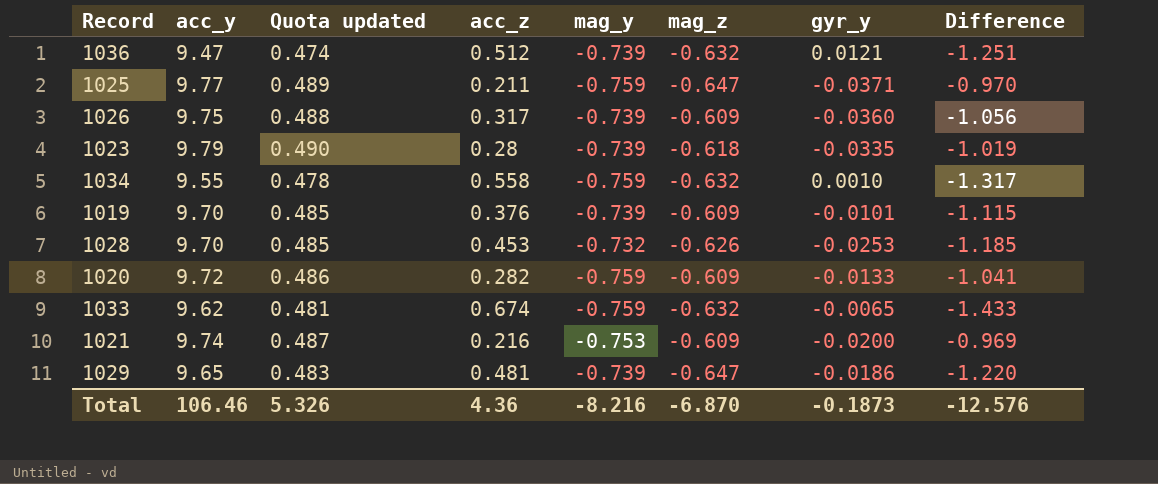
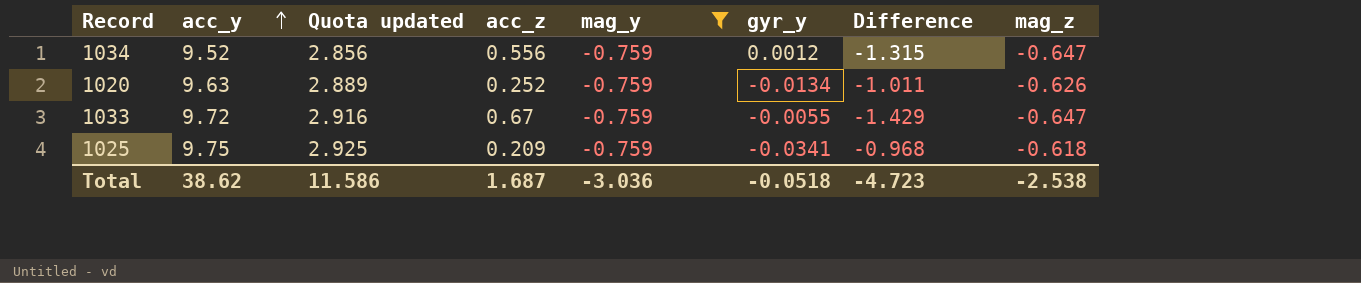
filter: none -> mag_y = -0.759
row order: none -> acc_y ascending
column Quota updated | formula: [acc_y] * 0.05 -> [acc_y] * 0.3
column mag_z | position: 6 -> 8
1034 | acc_y: 9.55 -> 9.52
1034 | acc_z: 0.558 -> 0.556
1034 | gyr_y: 0.0010 -> 0.0012
1034 | Difference: -1.317 -> -1.315
1034 | mag_z: -0.632 -> -0.647
1020 | acc_y: 9.72 -> 9.63
1020 | acc_z: 0.282 -> 0.252
1020 | gyr_y: -0.0133 -> -0.0134
1020 | Difference: -1.041 -> -1.011
1020 | mag_z: -0.609 -> -0.626
1033 | acc_y: 9.62 -> 9.72
1033 | acc_z: 0.674 -> 0.67
1033 | gyr_y: -0.0065 -> -0.0055
1033 | Difference: -1.433 -> -1.429
1033 | mag_z: -0.632 -> -0.647
1025 | acc_y: 9.77 -> 9.75
1025 | acc_z: 0.211 -> 0.209
1025 | gyr_y: -0.0371 -> -0.0341
1025 | Difference: -0.970 -> -0.968
1025 | mag_z: -0.647 -> -0.618
Total | acc_y: 106.46 -> 38.62
Total | Quota updated: 5.326 -> 11.586
Total | acc_z: 4.36 -> 1.687
Total | mag_y: -8.216 -> -3.036
Total | gyr_y: -0.1873 -> -0.0518
Total | Difference: -12.576 -> -4.723
Total | mag_z: -6.870 -> -2.538

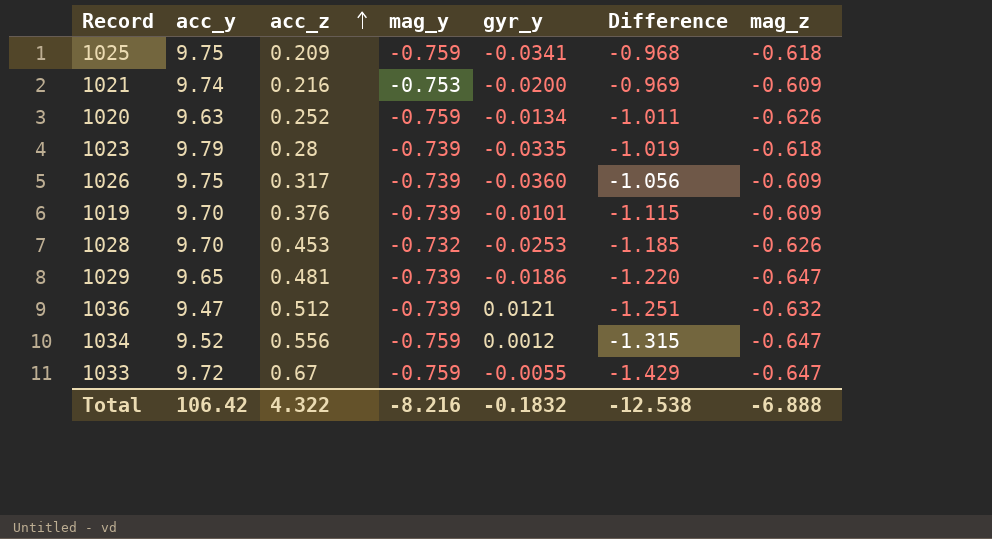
filter: mag_y = -0.759 -> none
row order: acc_y ascending -> acc_z ascending
column Quota updated | formula: [acc_y] * 0.3 -> none
Total | acc_y: 38.62 -> 106.42
Total | acc_z: 1.687 -> 4.322
Total | mag_y: -3.036 -> -8.216
Total | gyr_y: -0.0518 -> -0.1832
Total | Difference: -4.723 -> -12.538
Total | mag_z: -2.538 -> -6.888

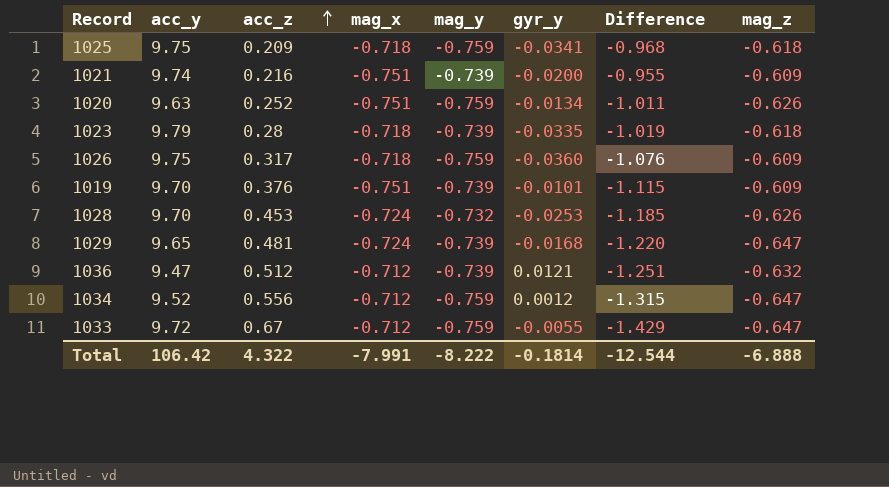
column mag_x | position: none -> 4
1021 | mag_y: -0.753 -> -0.739
1021 | Difference: -0.969 -> -0.955
1026 | mag_y: -0.739 -> -0.759
1026 | Difference: -1.056 -> -1.076
1029 | gyr_y: -0.0186 -> -0.0168
Total | mag_y: -8.216 -> -8.222
Total | gyr_y: -0.1832 -> -0.1814
Total | Difference: -12.538 -> -12.544

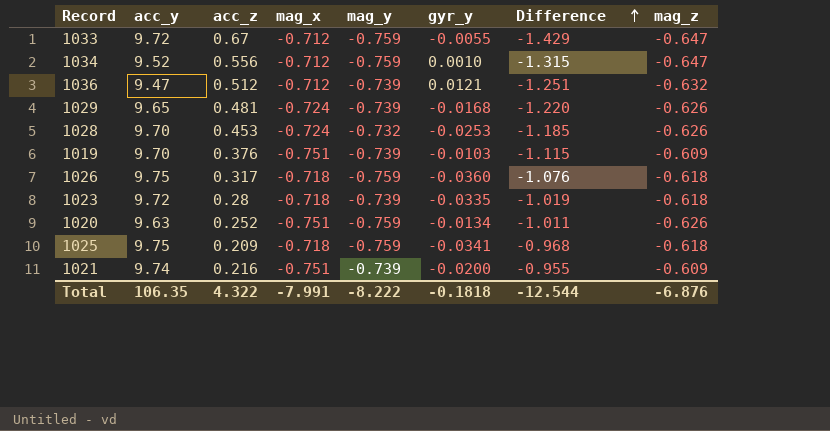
row order: acc_z ascending -> Difference ascending
1034 | gyr_y: 0.0012 -> 0.0010
1029 | mag_z: -0.647 -> -0.626
1019 | gyr_y: -0.0101 -> -0.0103
1026 | mag_z: -0.609 -> -0.618
1023 | acc_y: 9.79 -> 9.72
Total | acc_y: 106.42 -> 106.35
Total | gyr_y: -0.1814 -> -0.1818
Total | mag_z: -6.888 -> -6.876

